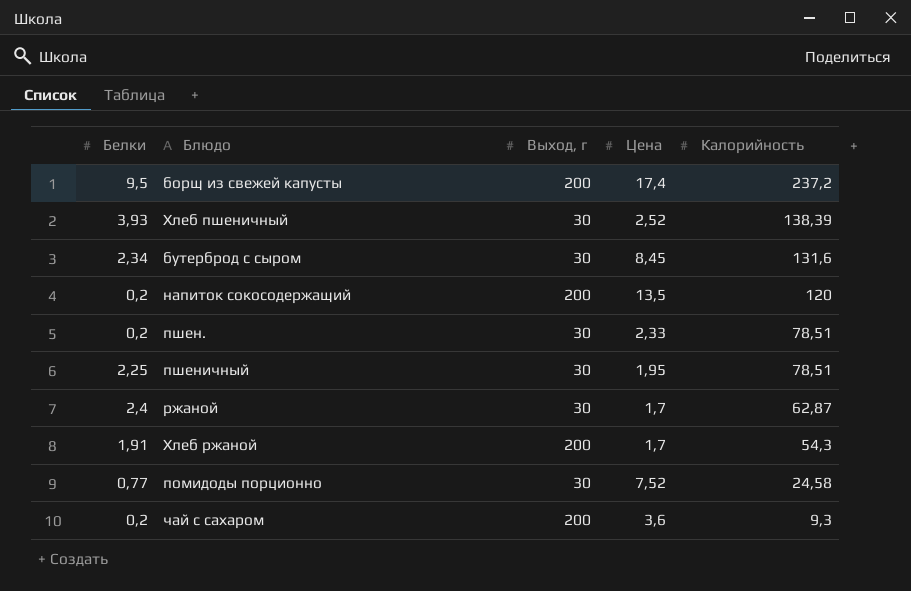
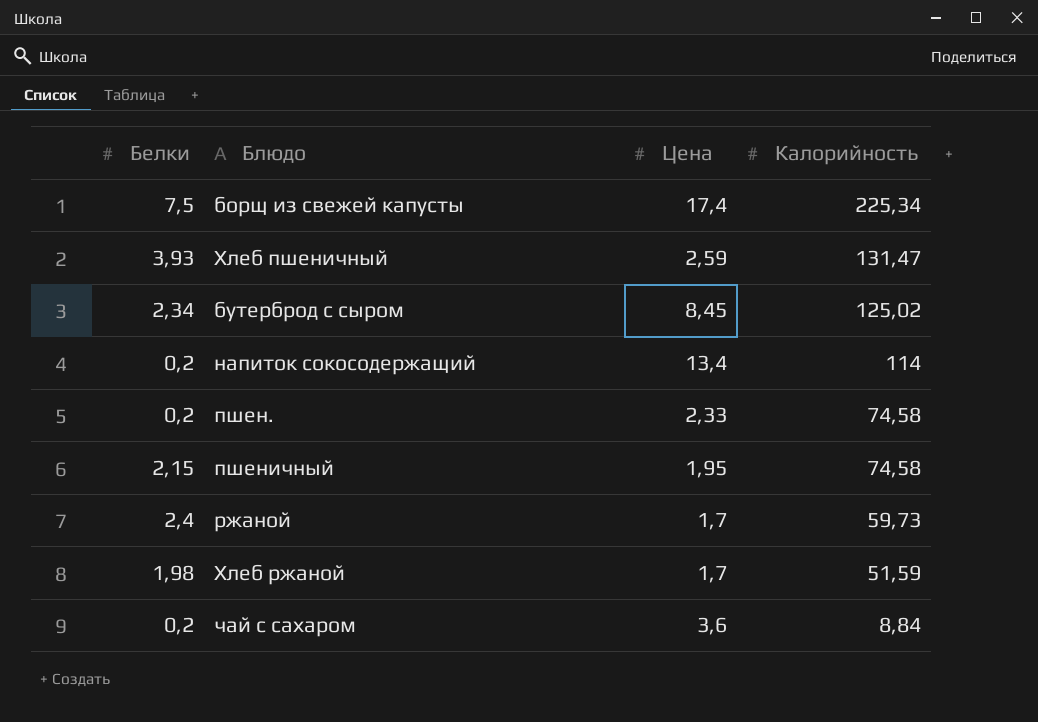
column Выход, г | position: 3 -> none
row помидоды порционно: 0,77 | 30 | 7,52 | 24,58 -> none
борщ из свежей капусты | Белки: 9,5 -> 7,5
борщ из свежей капусты | Калорийность: 237,2 -> 225,34
Хлеб пшеничный | Цена: 2,52 -> 2,59
Хлеб пшеничный | Калорийность: 138,39 -> 131,47
бутерброд с сыром | Калорийность: 131,6 -> 125,02
напиток сокосодержащий | Цена: 13,5 -> 13,4
напиток сокосодержащий | Калорийность: 120 -> 114
пшен. | Калорийность: 78,51 -> 74,58
пшеничный | Белки: 2,25 -> 2,15
пшеничный | Калорийность: 78,51 -> 74,58
ржаной | Калорийность: 62,87 -> 59,73
Хлеб ржаной | Белки: 1,91 -> 1,98
Хлеб ржаной | Калорийность: 54,3 -> 51,59
чай с сахаром | Калорийность: 9,3 -> 8,84

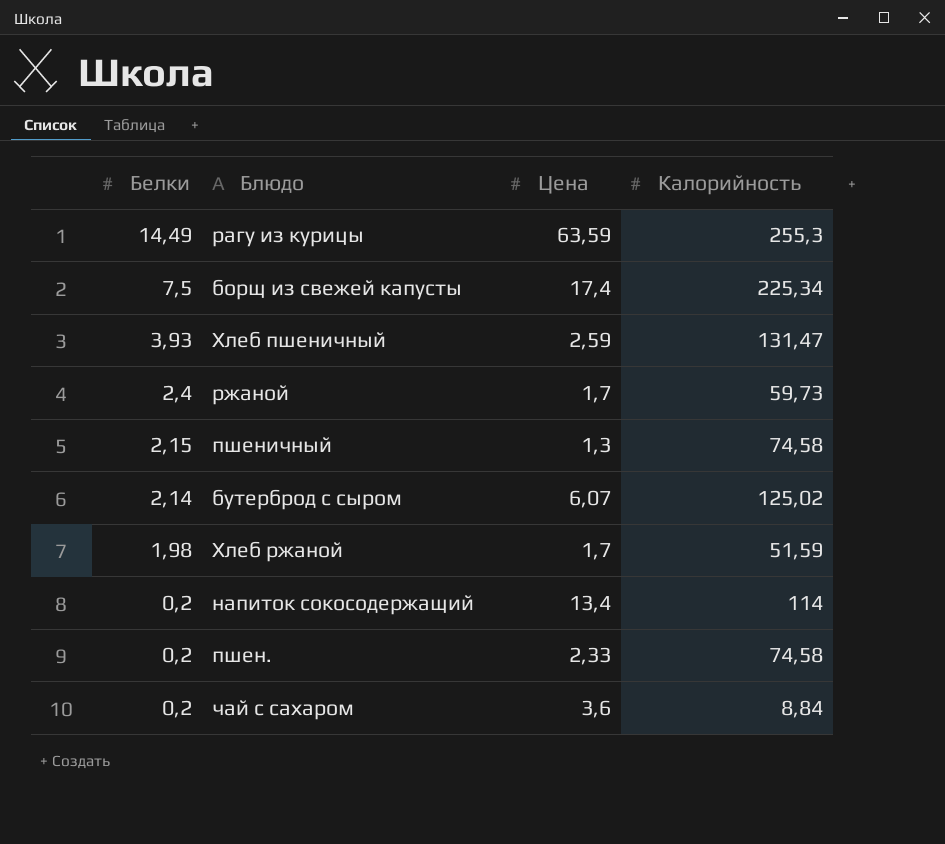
row order: Калорийность descending -> Белки descending
row рагу из курицы: none -> 14,49 | 63,59 | 255,3
пшеничный | Цена: 1,95 -> 1,3
бутерброд с сыром | Белки: 2,34 -> 2,14
бутерброд с сыром | Цена: 8,45 -> 6,07

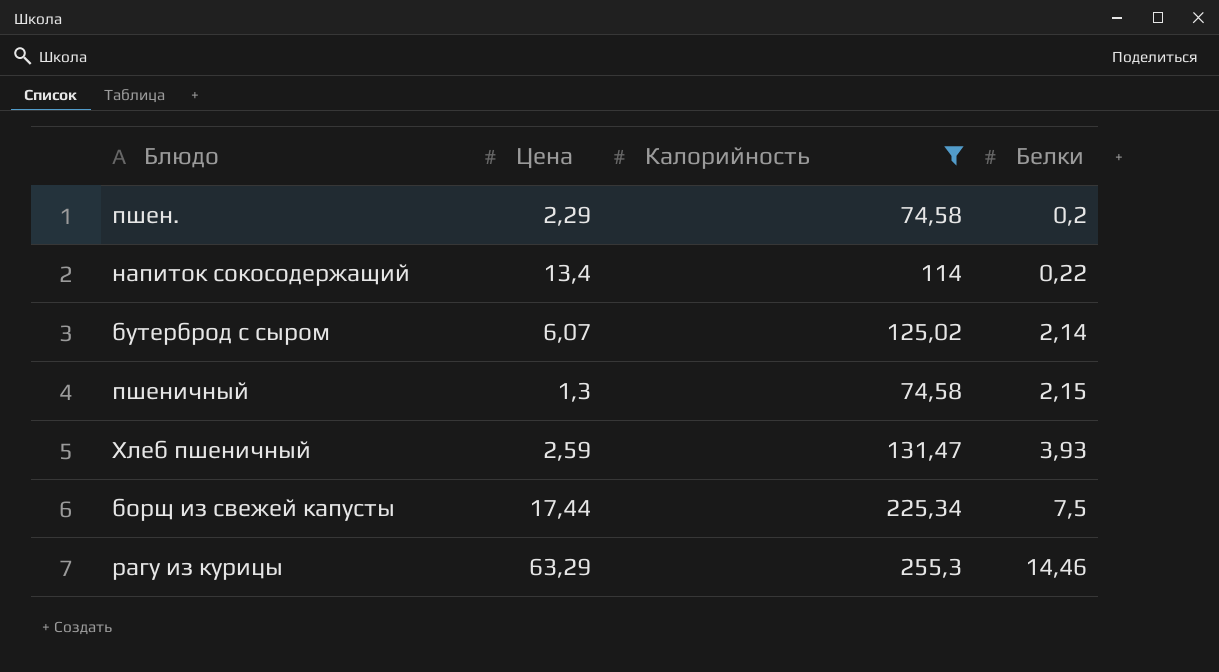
filter: none -> Калорийность >= 74,58
row order: Белки descending -> Белки ascending
column Белки | position: 1 -> 4
пшен. | Цена: 2,33 -> 2,29
напиток сокосодержащий | Белки: 0,2 -> 0,22
борщ из свежей капусты | Цена: 17,4 -> 17,44
рагу из курицы | Цена: 63,59 -> 63,29
рагу из курицы | Белки: 14,49 -> 14,46

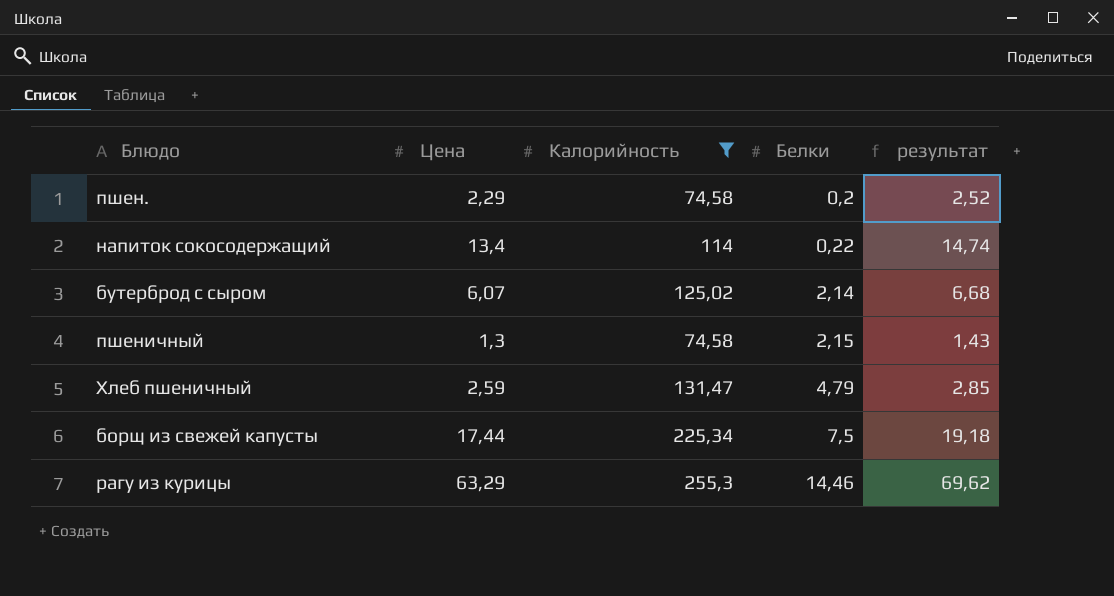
column результат | formula: none -> [Цена] * 1,1
Хлеб пшеничный | Белки: 3,93 -> 4,79

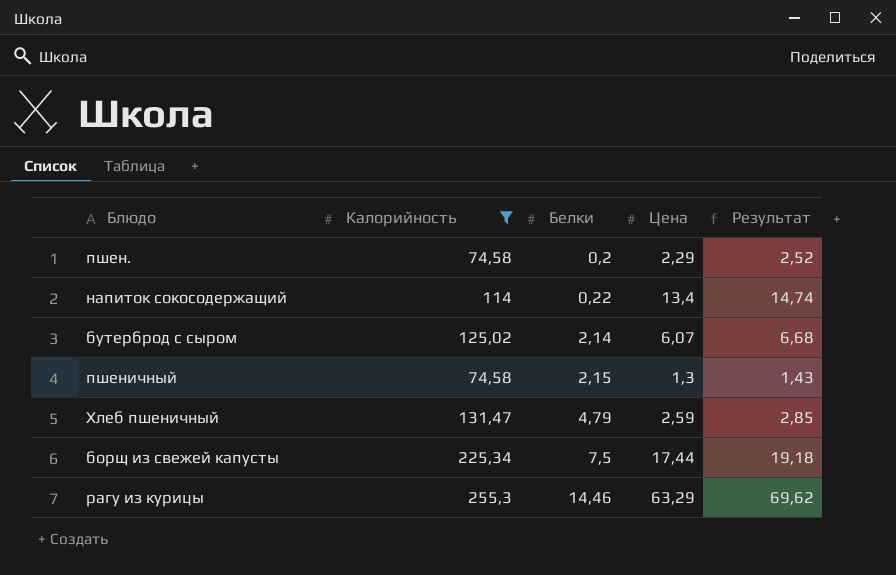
column Цена | position: 2 -> 4
column name: результат -> Результат

